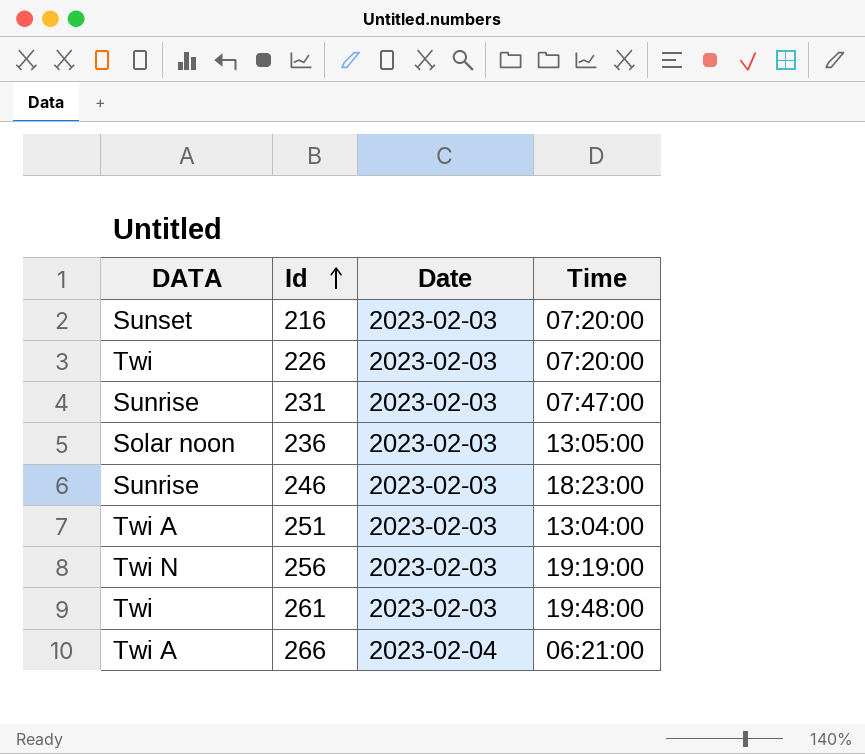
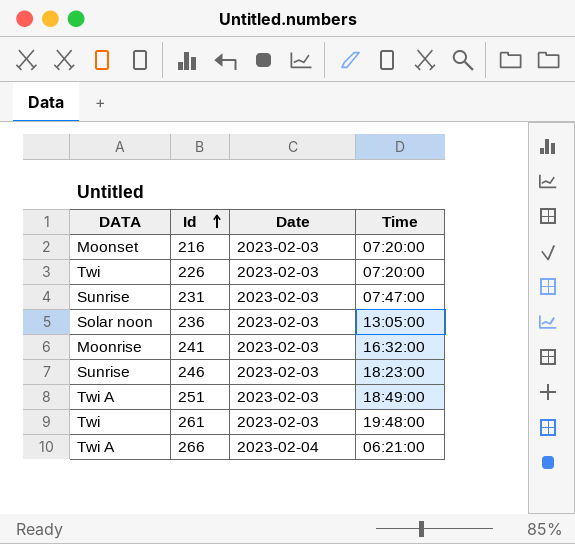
row 256: Twi N | 2023-02-03 | 19:19:00 -> none
216 | DATA: Sunset -> Moonset
row 241: none -> Moonrise | 2023-02-03 | 16:32:00
251 | Time: 13:04:00 -> 18:49:00

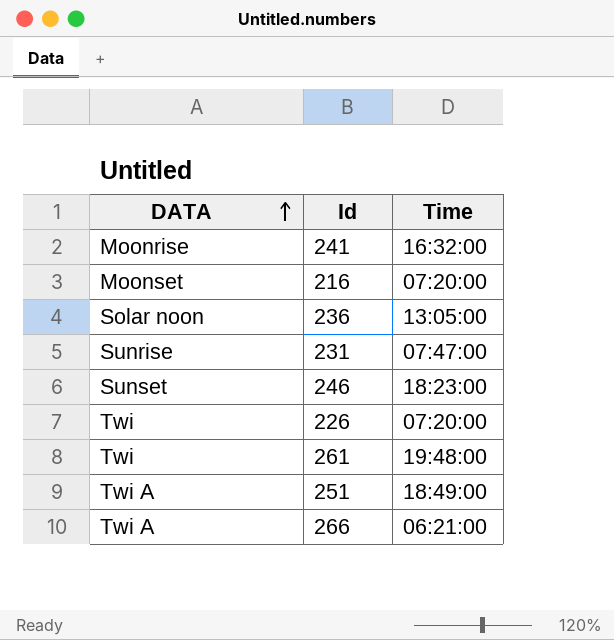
row order: Id ascending -> DATA ascending
column Date | position: 3 -> none
246 | DATA: Sunrise -> Sunset

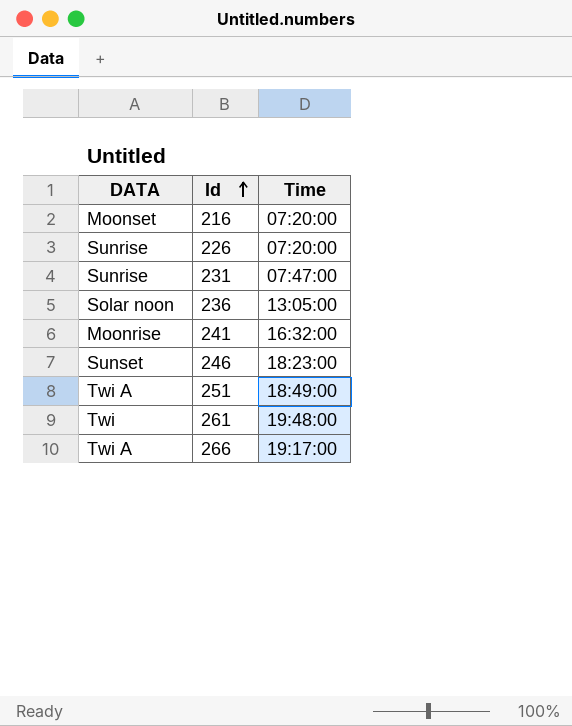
row order: DATA ascending -> Id ascending
226 | DATA: Twi -> Sunrise
266 | Time: 06:21:00 -> 19:17:00

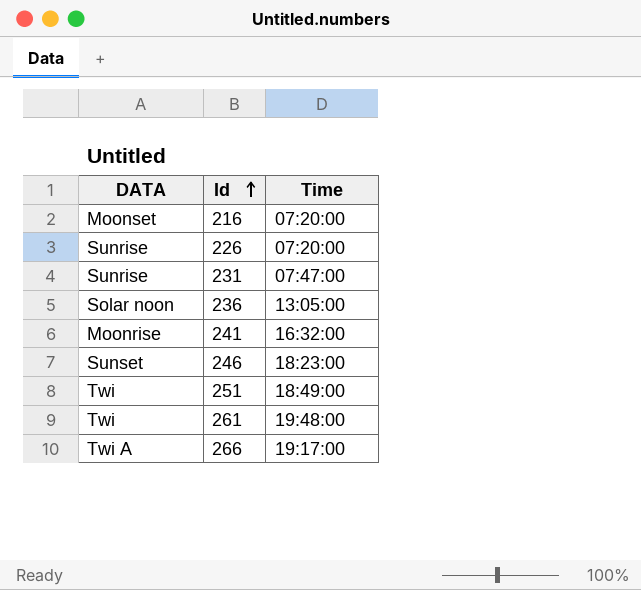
251 | DATA: Twi A -> Twi

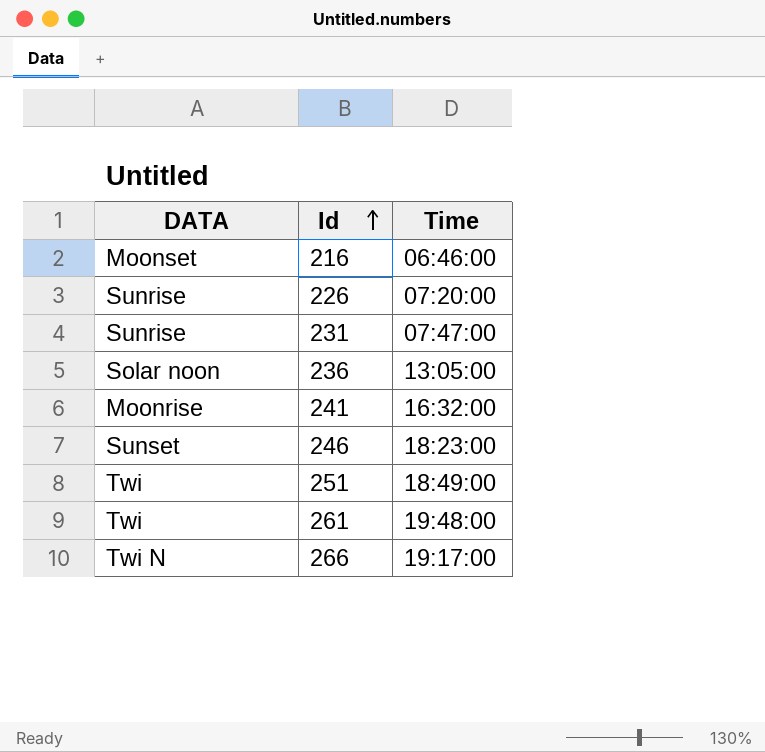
216 | Time: 07:20:00 -> 06:46:00
266 | DATA: Twi A -> Twi N

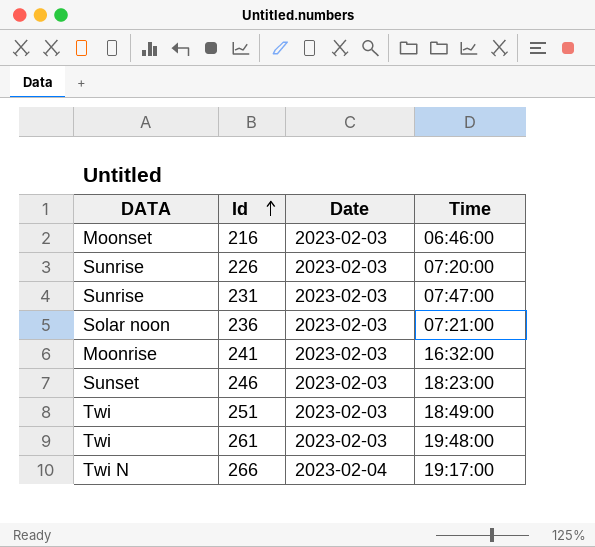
column Date | position: none -> 3
236 | Time: 13:05:00 -> 07:21:00

